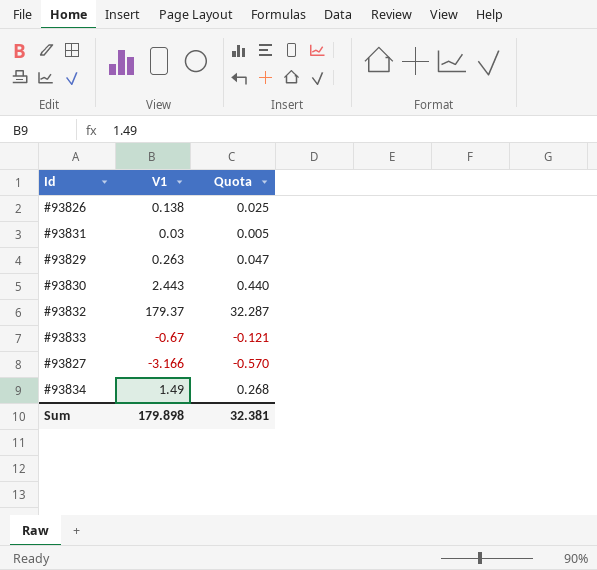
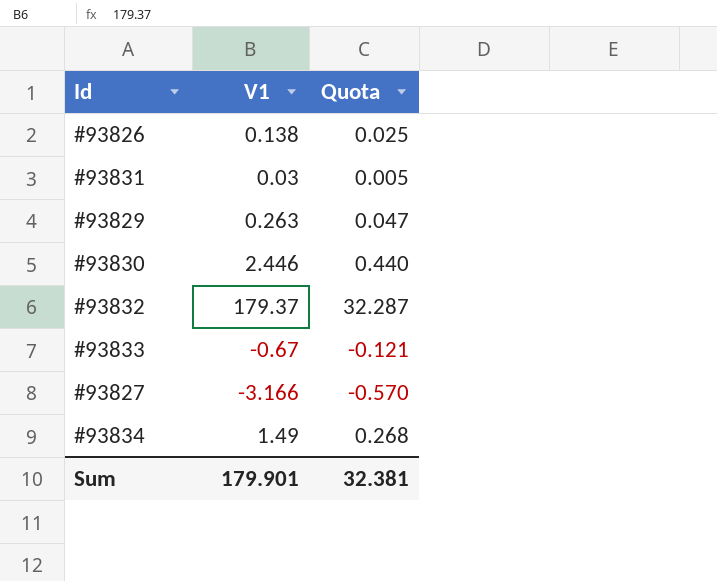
#93830 | V1: 2.443 -> 2.446
Sum | V1: 179.898 -> 179.901

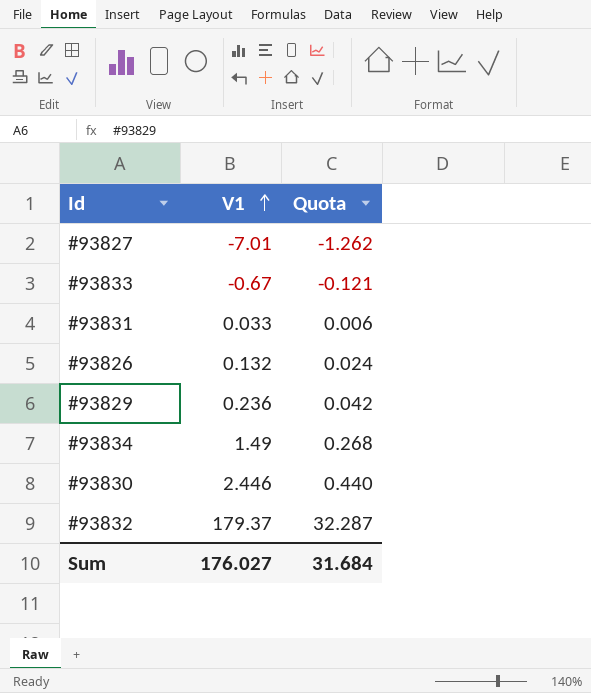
row order: none -> V1 ascending
#93827 | V1: -3.166 -> -7.01
#93827 | Quota: -0.570 -> -1.262
#93831 | V1: 0.03 -> 0.033
#93831 | Quota: 0.005 -> 0.006
#93826 | V1: 0.138 -> 0.132
#93826 | Quota: 0.025 -> 0.024
#93829 | V1: 0.263 -> 0.236
#93829 | Quota: 0.047 -> 0.042
Sum | V1: 179.901 -> 176.027
Sum | Quota: 32.381 -> 31.684

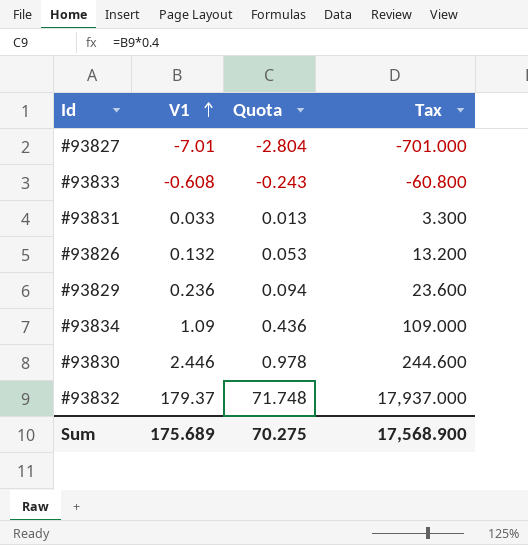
column Quota | formula: [V1] * 0.18 -> [V1] * 0.4
column Tax | formula: none -> [V1] * 100
#93833 | V1: -0.67 -> -0.608
#93834 | V1: 1.49 -> 1.09
Sum | V1: 176.027 -> 175.689
Sum | Quota: 31.684 -> 70.275

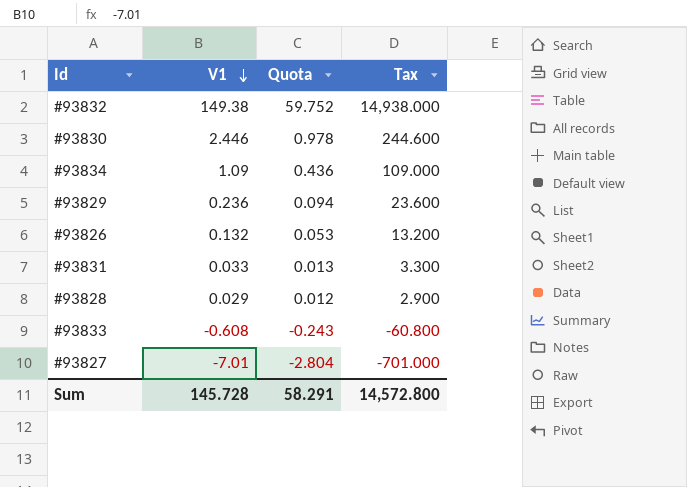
row order: V1 ascending -> V1 descending
#93832 | V1: 179.37 -> 149.38
#93832 | Quota: 71.748 -> 59.752
#93832 | Tax: 17,937.000 -> 14,938.000
row #93828: none -> 0.029 | 0.012 | 2.900
Sum | V1: 175.689 -> 145.728
Sum | Quota: 70.275 -> 58.291
Sum | Tax: 17,568.900 -> 14,572.800

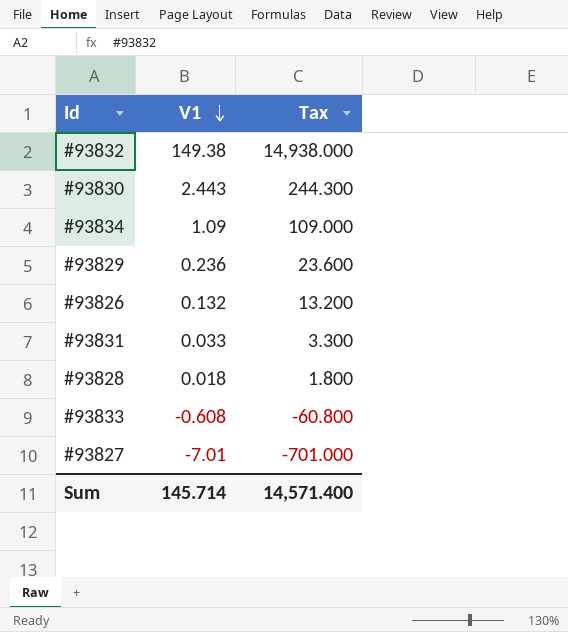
column Quota | formula: [V1] * 0.4 -> none
#93830 | V1: 2.446 -> 2.443
#93830 | Tax: 244.600 -> 244.300
#93828 | V1: 0.029 -> 0.018
#93828 | Tax: 2.900 -> 1.800
Sum | V1: 145.728 -> 145.714
Sum | Tax: 14,572.800 -> 14,571.400

